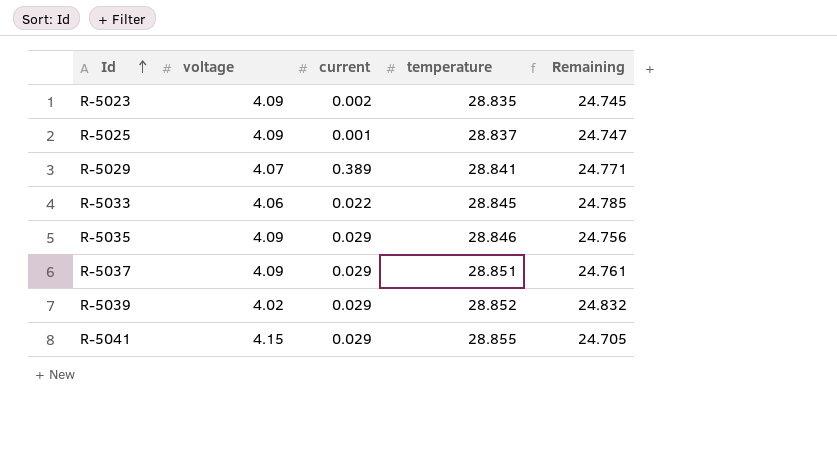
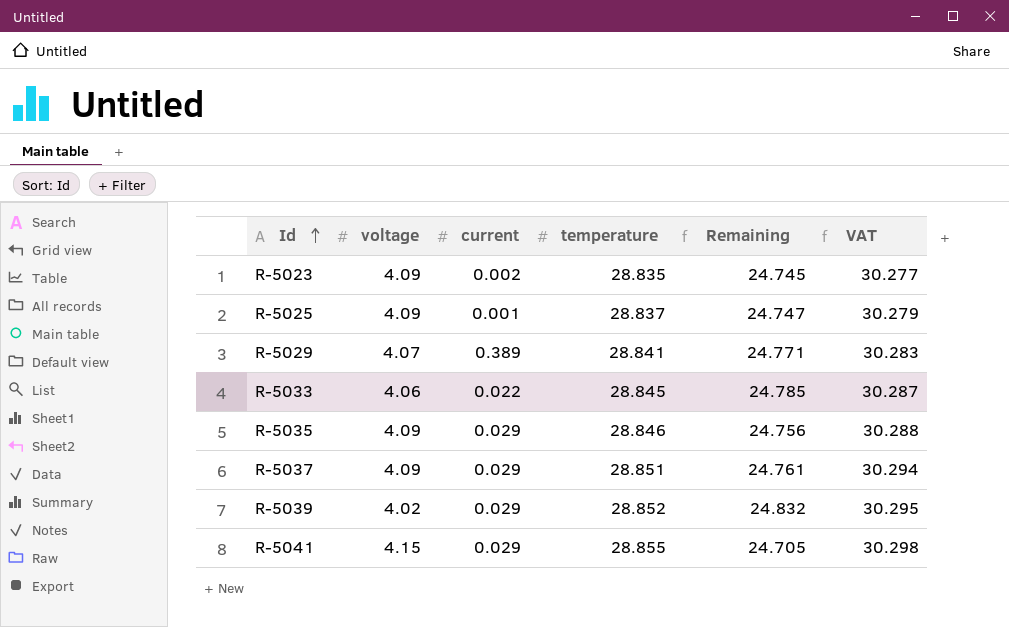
column VAT | formula: none -> [temperature] * 1.05

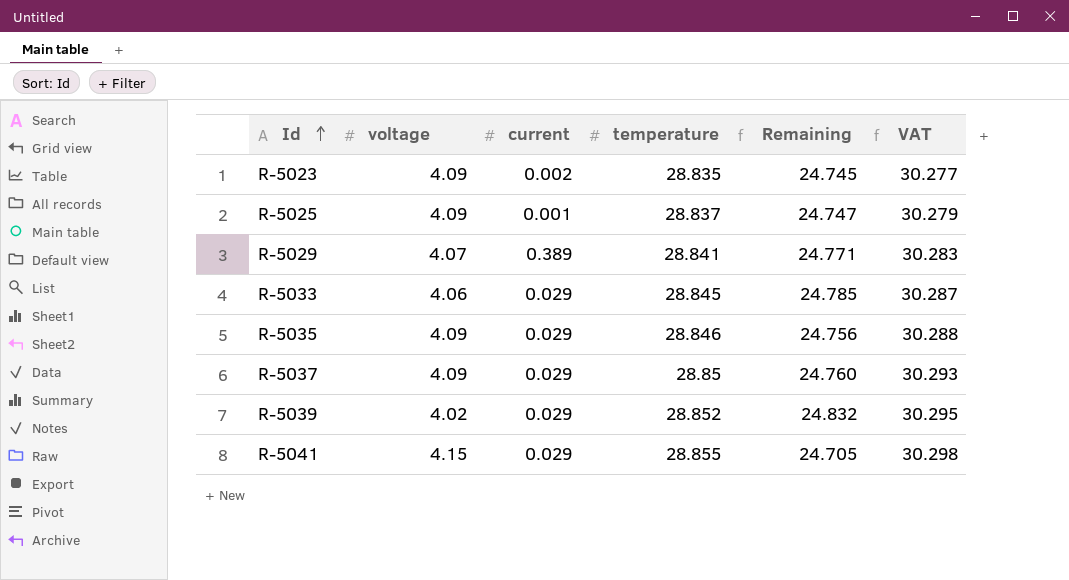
R-5033 | current: 0.022 -> 0.029
R-5037 | temperature: 28.851 -> 28.85
R-5037 | Remaining: 24.761 -> 24.760
R-5037 | VAT: 30.294 -> 30.293

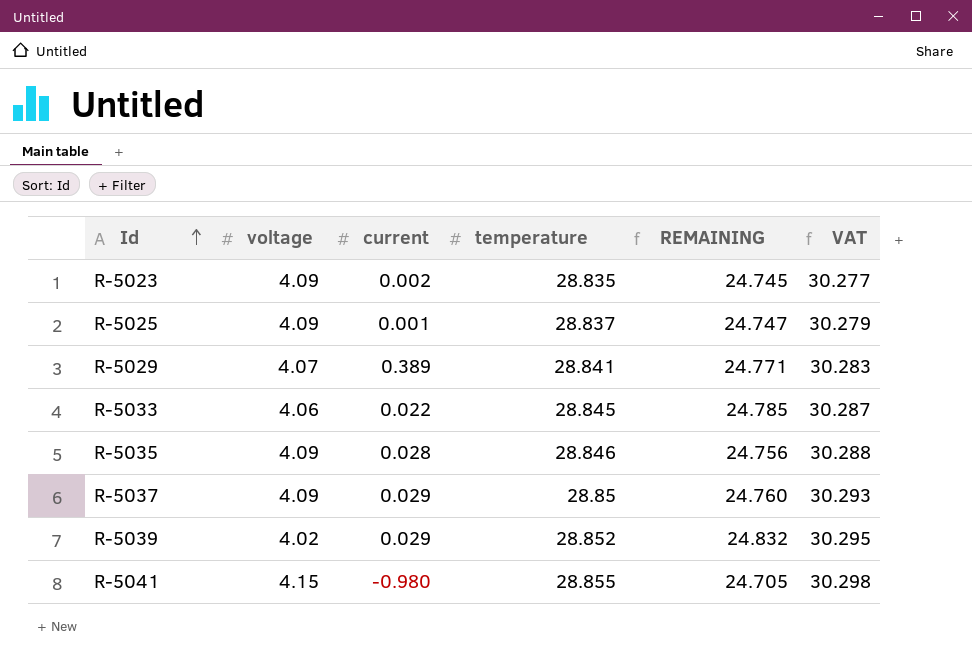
column name: Remaining -> REMAINING
R-5033 | current: 0.029 -> 0.022
R-5035 | current: 0.029 -> 0.028
R-5041 | current: 0.029 -> -0.980

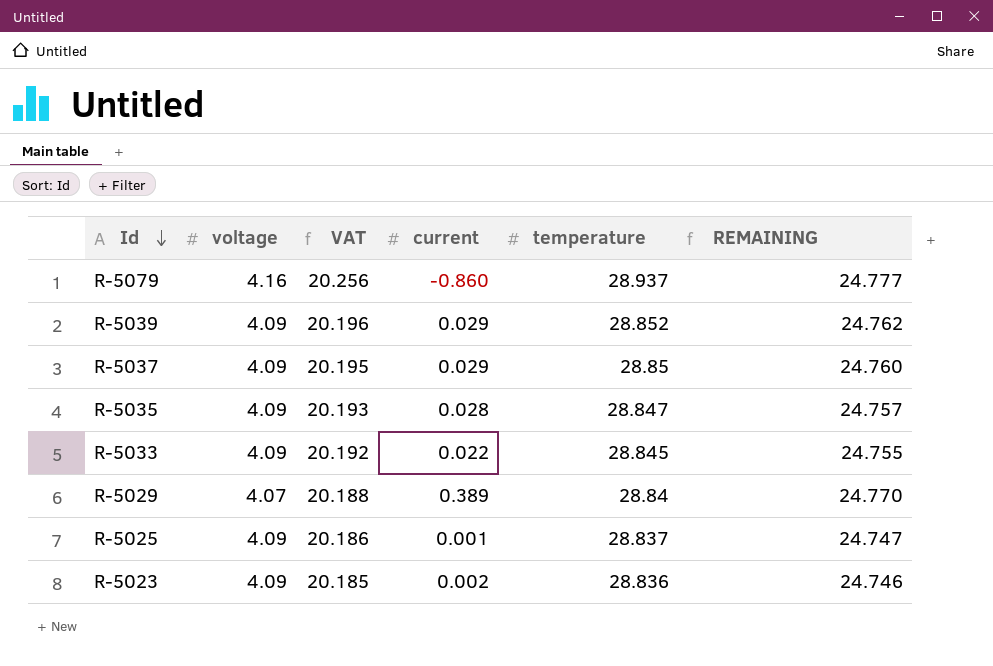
row order: Id ascending -> Id descending
column VAT | formula: [temperature] * 1.05 -> [temperature] * 0.7
column VAT | position: 6 -> 3
row R-5041: 4.15 | -0.980 | 28.855 | 24.705 | 30.298 -> none
row R-5079: none -> 4.16 | 20.256 | -0.860 | 28.937 | 24.777
R-5039 | voltage: 4.02 -> 4.09
R-5039 | REMAINING: 24.832 -> 24.762
R-5035 | temperature: 28.846 -> 28.847
R-5035 | REMAINING: 24.756 -> 24.757
R-5033 | voltage: 4.06 -> 4.09
R-5033 | REMAINING: 24.785 -> 24.755
R-5029 | temperature: 28.841 -> 28.84
R-5029 | REMAINING: 24.771 -> 24.770
R-5023 | temperature: 28.835 -> 28.836
R-5023 | REMAINING: 24.745 -> 24.746

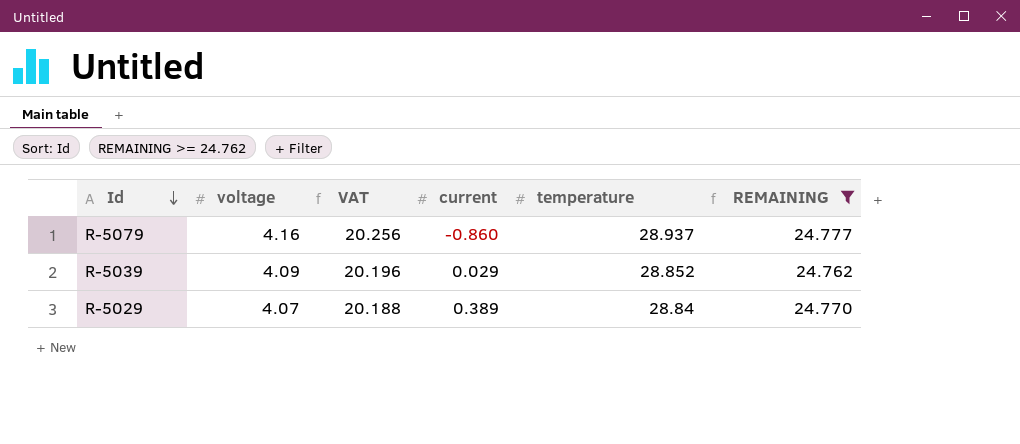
filter: none -> REMAINING >= 24.762

